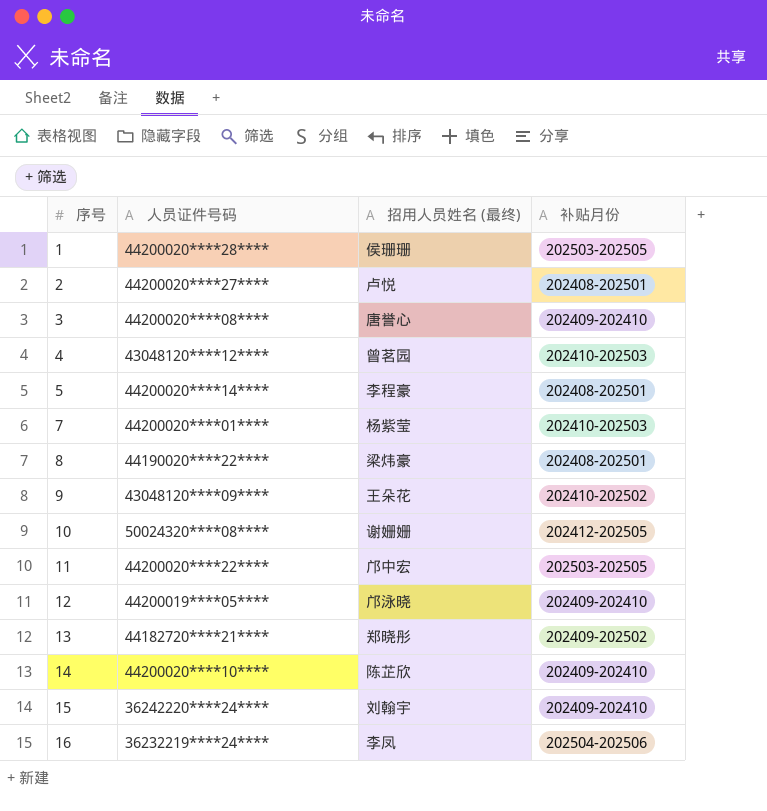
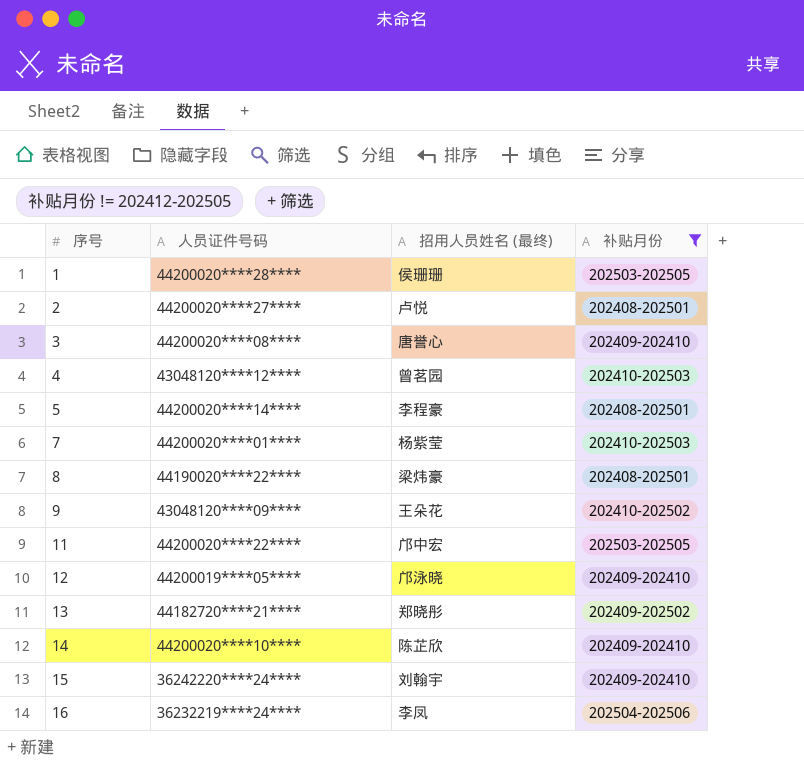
filter: none -> 补贴月份 != 202412-202505

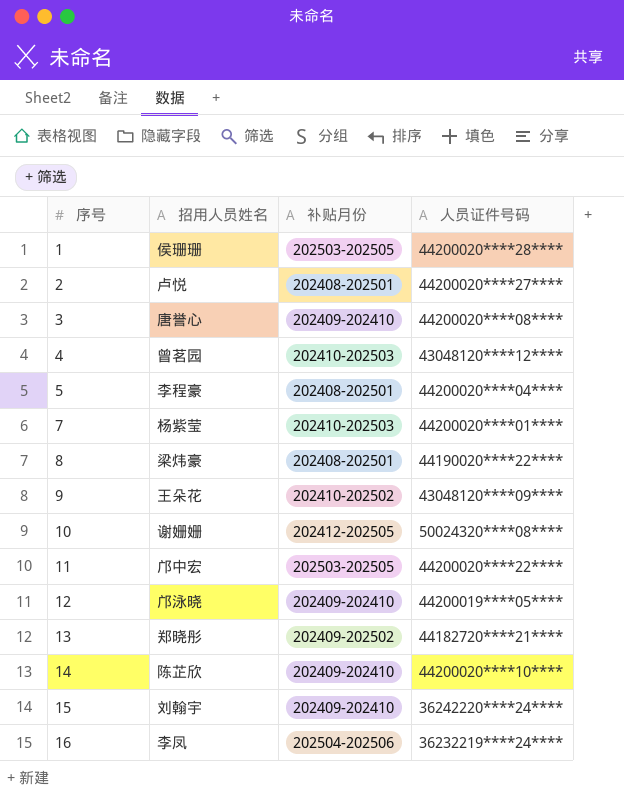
filter: 补贴月份 != 202412-202505 -> none
column name: 招用人员姓名 (最终) -> 招用人员姓名
column 人员证件号码 | position: 2 -> 4
5 | 人员证件号码: 44200020****14**** -> 44200020****04****

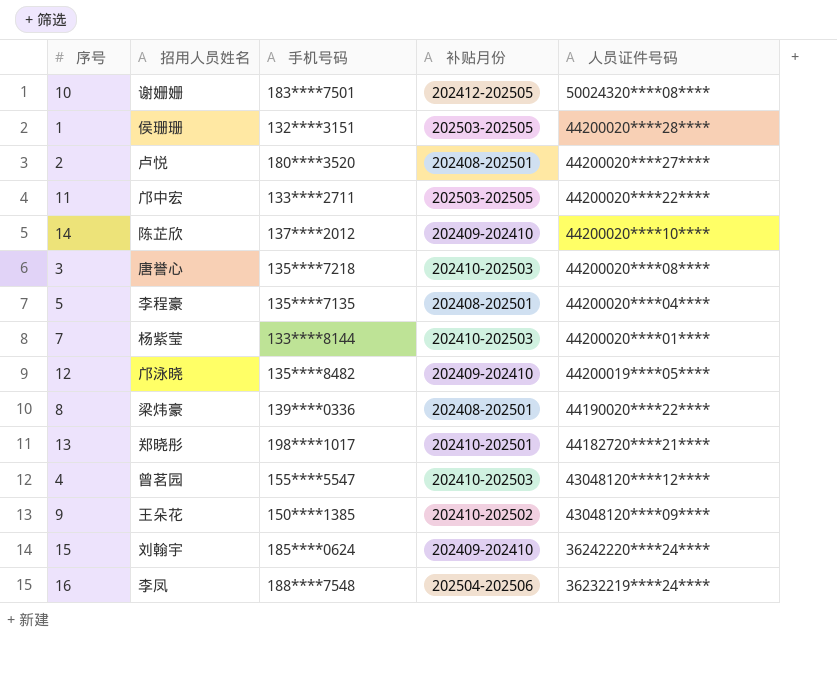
row order: 序号 ascending -> 人员证件号码 descending
column 手机号码 | position: none -> 3
3 | 补贴月份: 202409-202410 -> 202410-202503
13 | 补贴月份: 202409-202502 -> 202410-202501

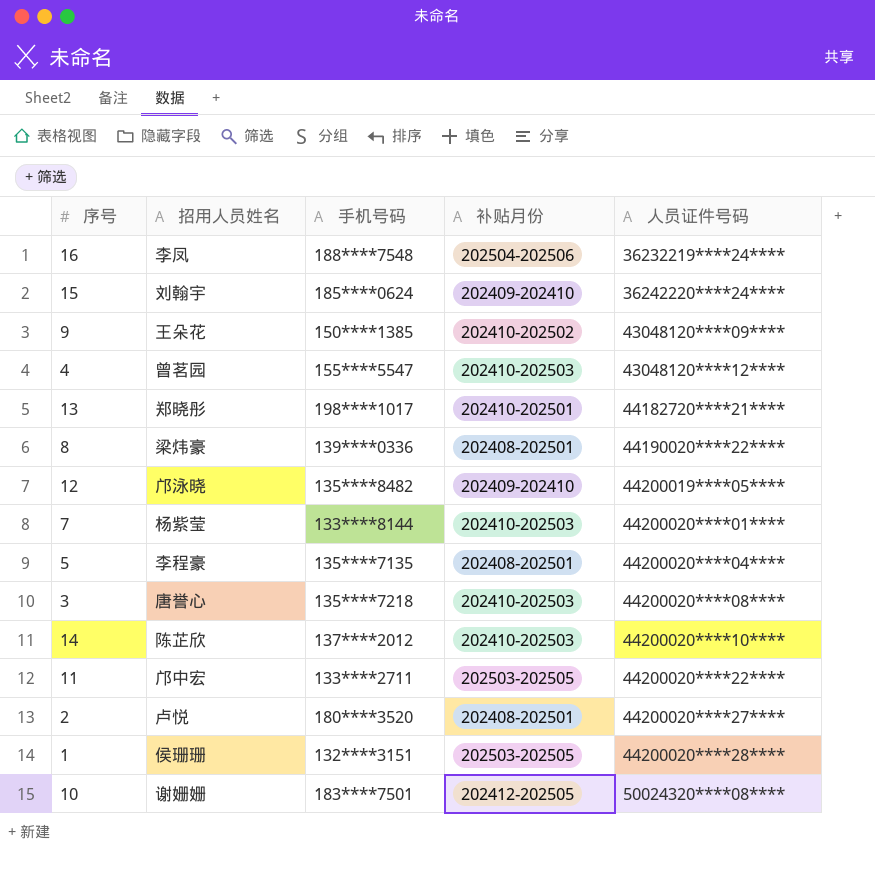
row order: 人员证件号码 descending -> 人员证件号码 ascending
14 | 补贴月份: 202409-202410 -> 202410-202503

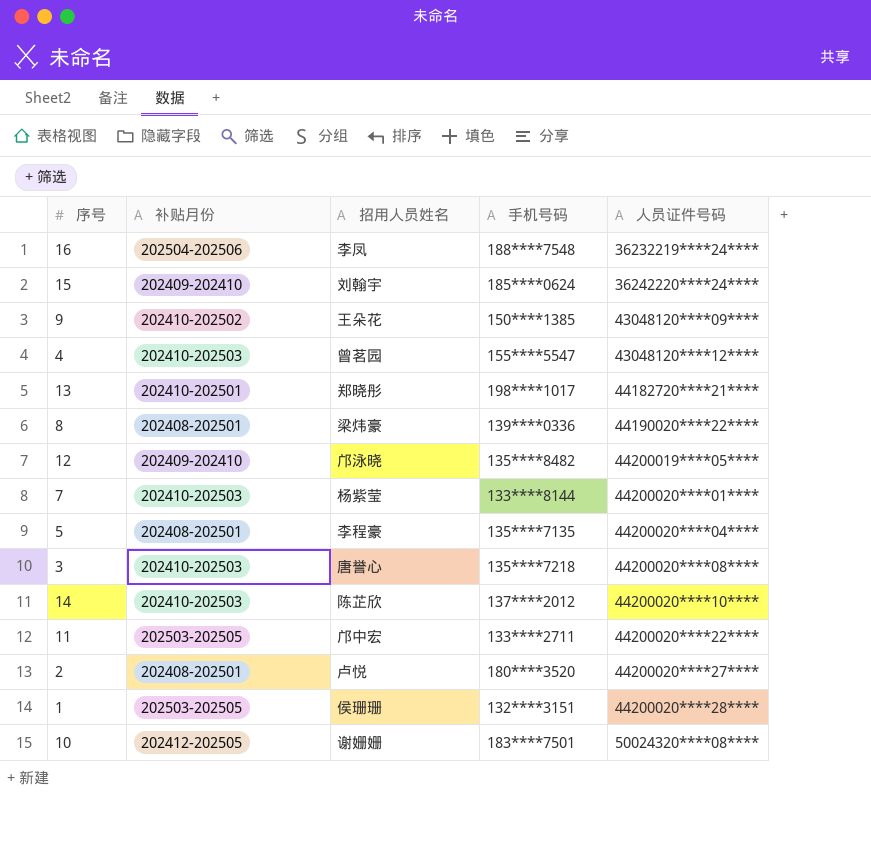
column 补贴月份 | position: 4 -> 2

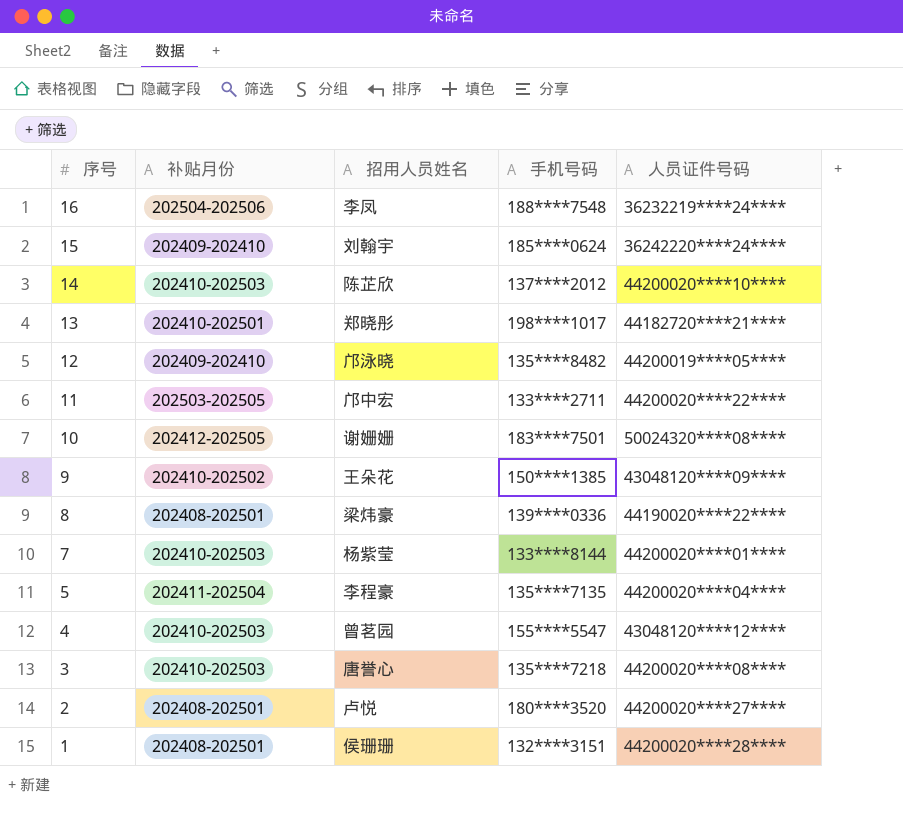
row order: 人员证件号码 ascending -> 序号 descending
5 | 补贴月份: 202408-202501 -> 202411-202504
1 | 补贴月份: 202503-202505 -> 202408-202501

